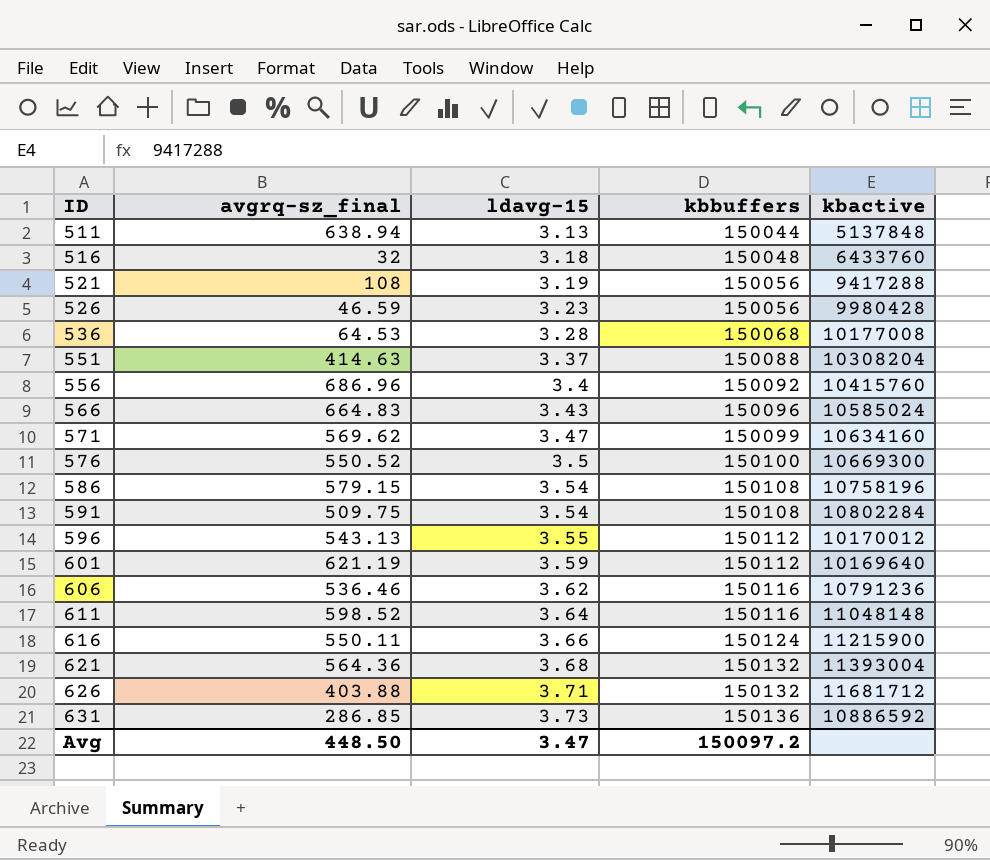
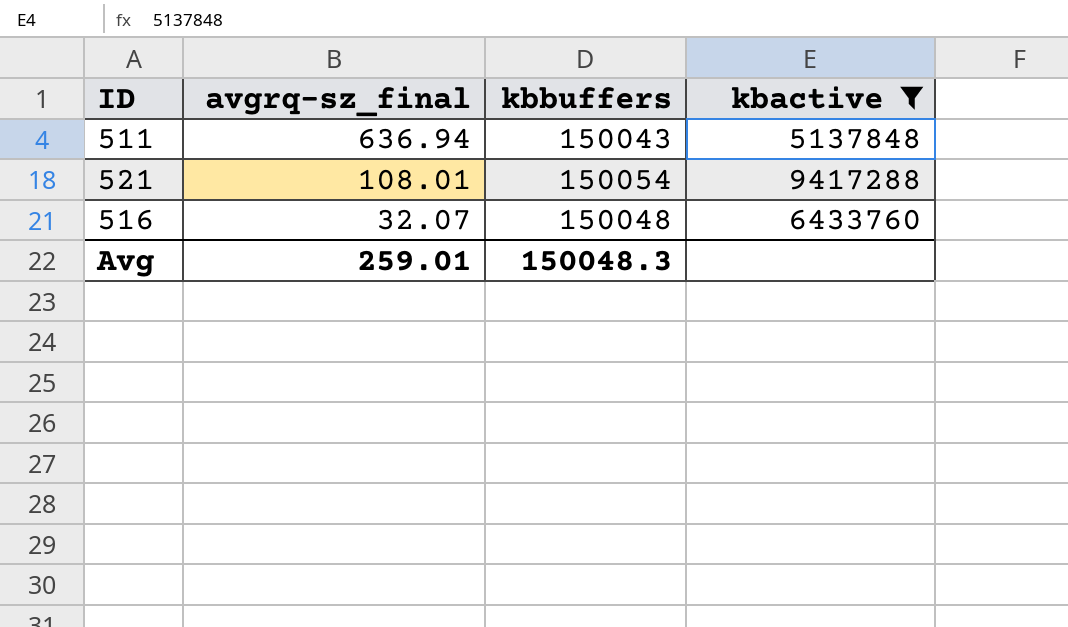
filter: none -> kbactive <= 9417288
row order: ID ascending -> avgrq-sz_final descending
column ldavg-15 | position: 3 -> none
511 | avgrq-sz_final: 638.94 -> 636.94
511 | kbbuffers: 150044 -> 150043
521 | avgrq-sz_final: 108 -> 108.01
521 | kbbuffers: 150056 -> 150054
516 | avgrq-sz_final: 32 -> 32.07
Avg | avgrq-sz_final: 448.50 -> 259.01
Avg | kbbuffers: 150097.2 -> 150048.3

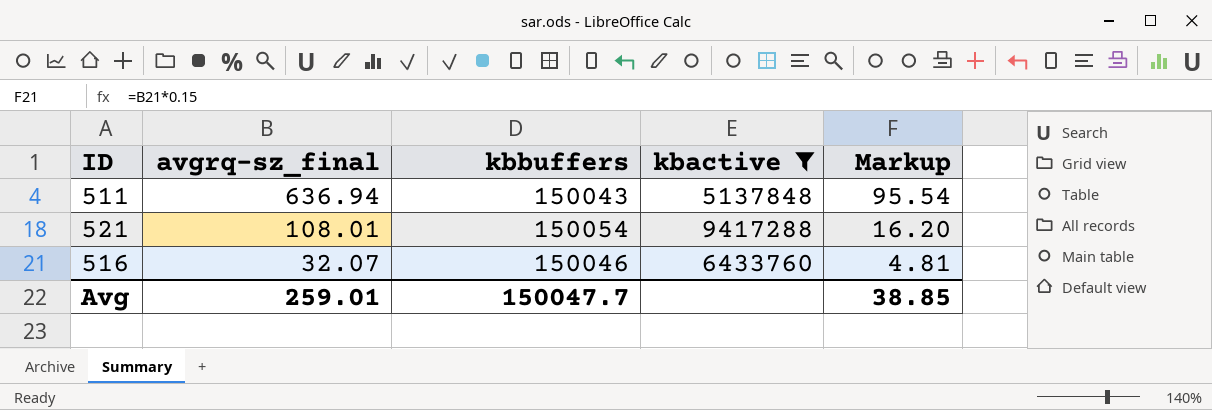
column Markup | formula: none -> [avgrq-sz_final] * 0.15
516 | kbbuffers: 150048 -> 150046
Avg | kbbuffers: 150048.3 -> 150047.7

